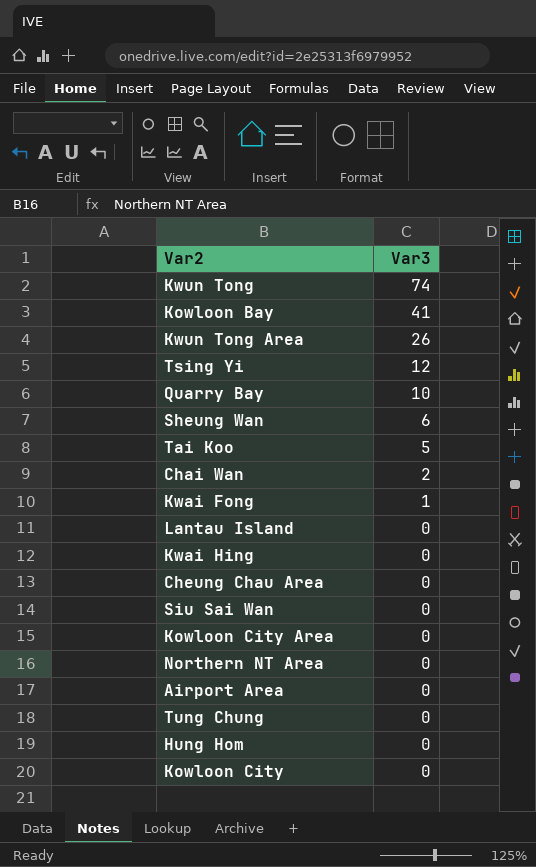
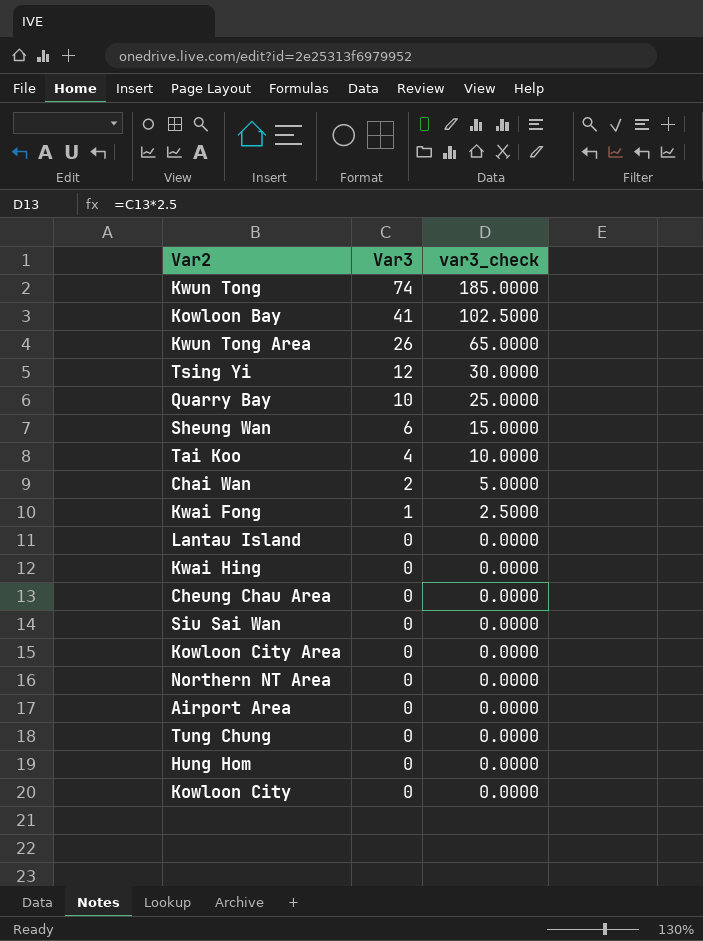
column var3_check | formula: none -> [Var3] * 2.5
Tai Koo | Var3: 5 -> 4

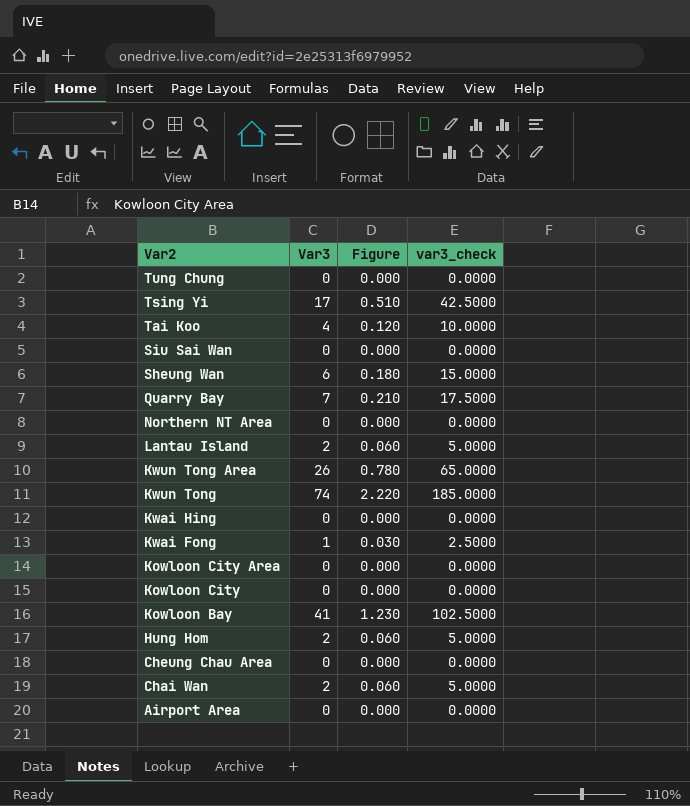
row order: Var3 descending -> Var2 descending
column Figure | formula: none -> [Var3] * 0.03
Tsing Yi | Var3: 12 -> 17
Tsing Yi | var3_check: 30.0000 -> 42.5000
Quarry Bay | Var3: 10 -> 7
Quarry Bay | var3_check: 25.0000 -> 17.5000
Lantau Island | Var3: 0 -> 2
Lantau Island | var3_check: 0.0000 -> 5.0000
Hung Hom | Var3: 0 -> 2
Hung Hom | var3_check: 0.0000 -> 5.0000

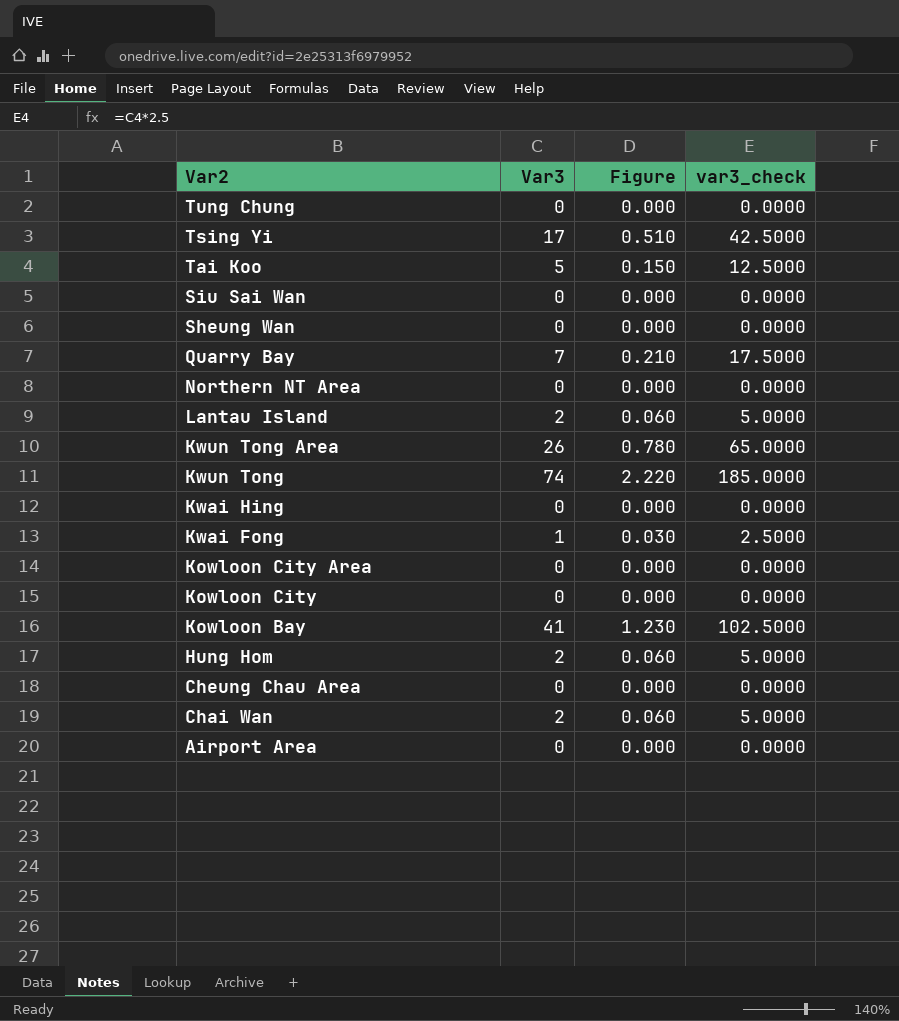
Tai Koo | Var3: 4 -> 5
Tai Koo | Figure: 0.120 -> 0.150
Tai Koo | var3_check: 10.0000 -> 12.5000
Sheung Wan | Var3: 6 -> 0
Sheung Wan | Figure: 0.180 -> 0.000
Sheung Wan | var3_check: 15.0000 -> 0.0000

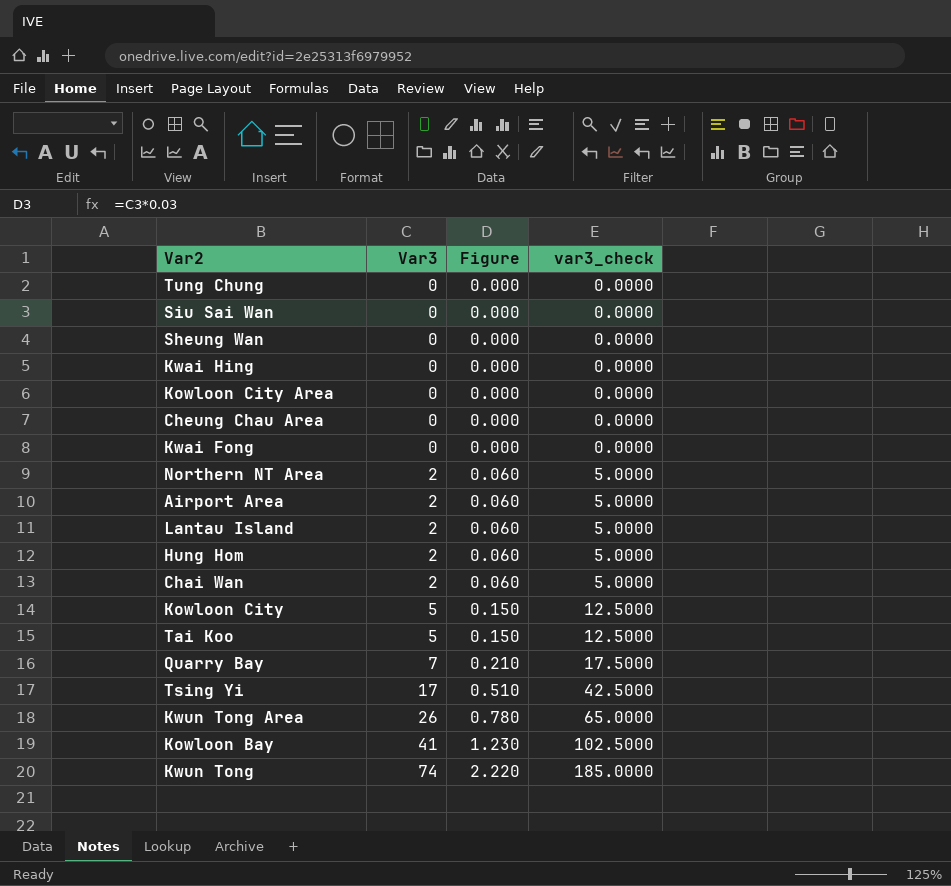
row order: Var2 descending -> Var3 ascending
Kwai Fong | Var3: 1 -> 0
Kwai Fong | Figure: 0.030 -> 0.000
Kwai Fong | var3_check: 2.5000 -> 0.0000
Northern NT Area | Var3: 0 -> 2
Northern NT Area | Figure: 0.000 -> 0.060
Northern NT Area | var3_check: 0.0000 -> 5.0000
Airport Area | Var3: 0 -> 2
Airport Area | Figure: 0.000 -> 0.060
Airport Area | var3_check: 0.0000 -> 5.0000
Kowloon City | Var3: 0 -> 5
Kowloon City | Figure: 0.000 -> 0.150
Kowloon City | var3_check: 0.0000 -> 12.5000

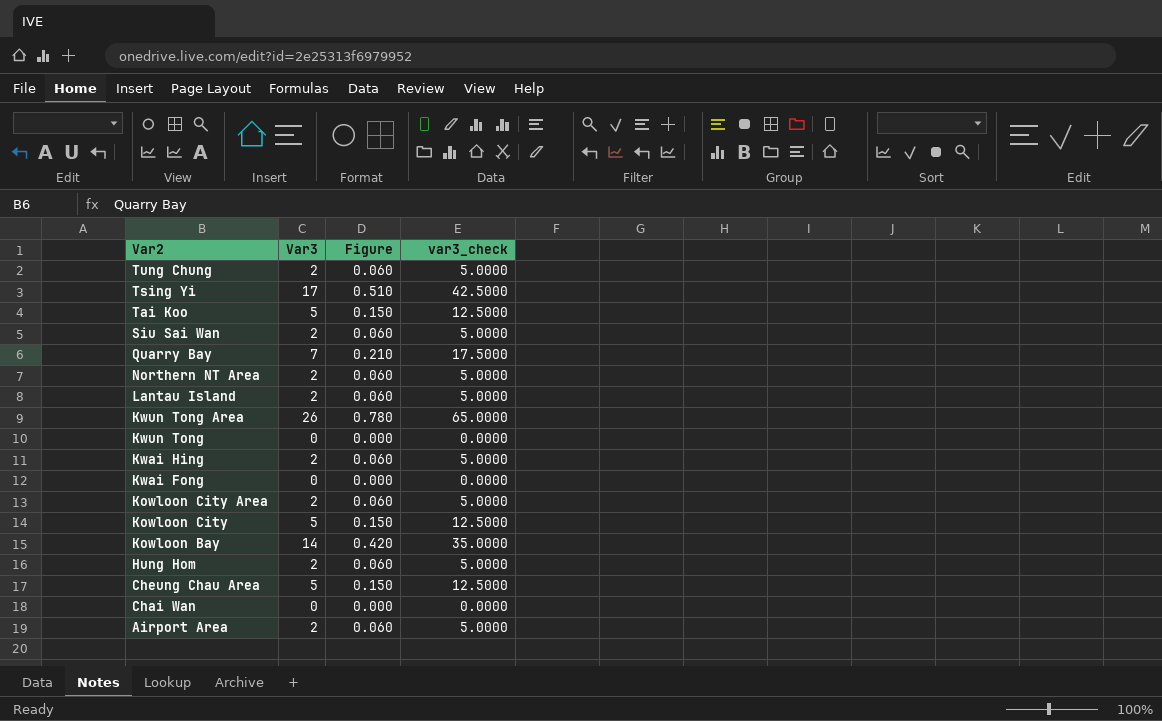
row order: Var3 ascending -> Var2 descending
row Sheung Wan: 0 | 0.000 | 0.0000 -> none
Tung Chung | Var3: 0 -> 2
Tung Chung | Figure: 0.000 -> 0.060
Tung Chung | var3_check: 0.0000 -> 5.0000
Siu Sai Wan | Var3: 0 -> 2
Siu Sai Wan | Figure: 0.000 -> 0.060
Siu Sai Wan | var3_check: 0.0000 -> 5.0000
Kwun Tong | Var3: 74 -> 0
Kwun Tong | Figure: 2.220 -> 0.000
Kwun Tong | var3_check: 185.0000 -> 0.0000
Kwai Hing | Var3: 0 -> 2
Kwai Hing | Figure: 0.000 -> 0.060
Kwai Hing | var3_check: 0.0000 -> 5.0000
Kowloon City Area | Var3: 0 -> 2
Kowloon City Area | Figure: 0.000 -> 0.060
Kowloon City Area | var3_check: 0.0000 -> 5.0000
Kowloon Bay | Var3: 41 -> 14
Kowloon Bay | Figure: 1.230 -> 0.420
Kowloon Bay | var3_check: 102.5000 -> 35.0000
Cheung Chau Area | Var3: 0 -> 5
Cheung Chau Area | Figure: 0.000 -> 0.150
Cheung Chau Area | var3_check: 0.0000 -> 12.5000
Chai Wan | Var3: 2 -> 0
Chai Wan | Figure: 0.060 -> 0.000
Chai Wan | var3_check: 5.0000 -> 0.0000

